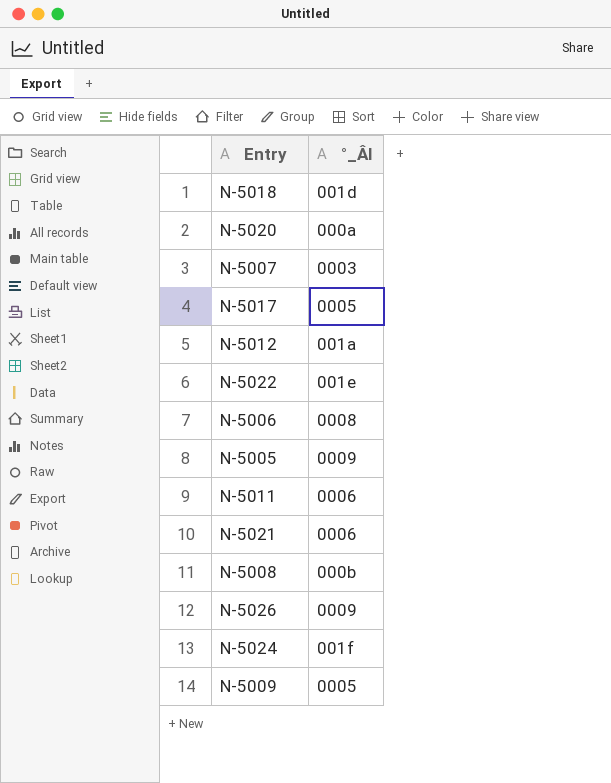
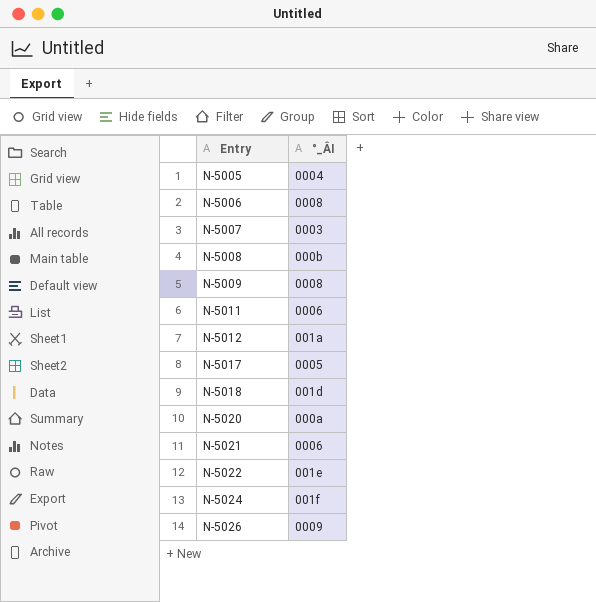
row order: none -> Entry ascending
N-5005 | °_ÂI: 0009 -> 0004
N-5009 | °_ÂI: 0005 -> 0008

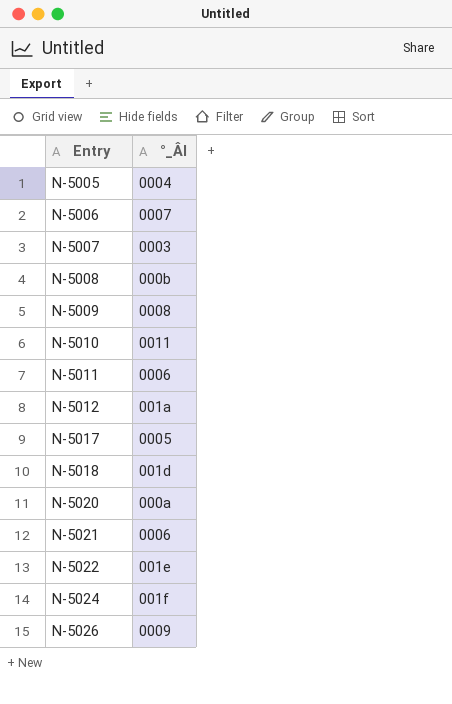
N-5006 | °_ÂI: 0008 -> 0007
row N-5010: none -> 0011

